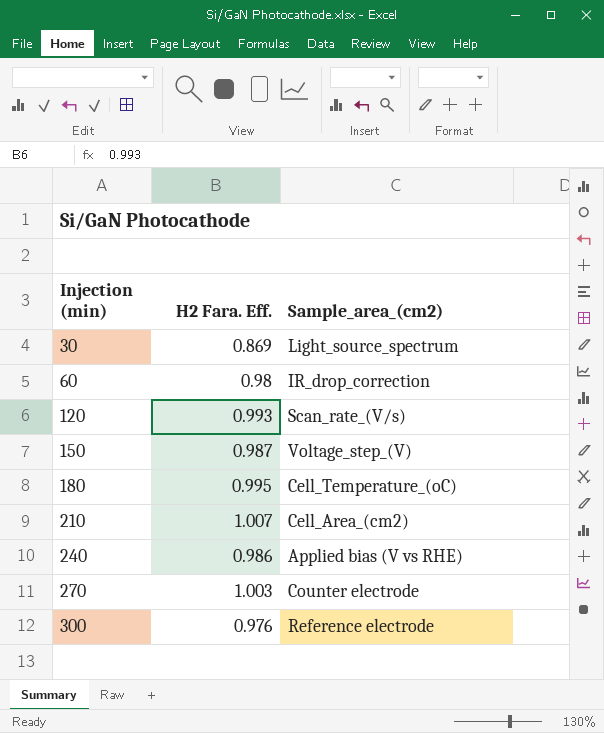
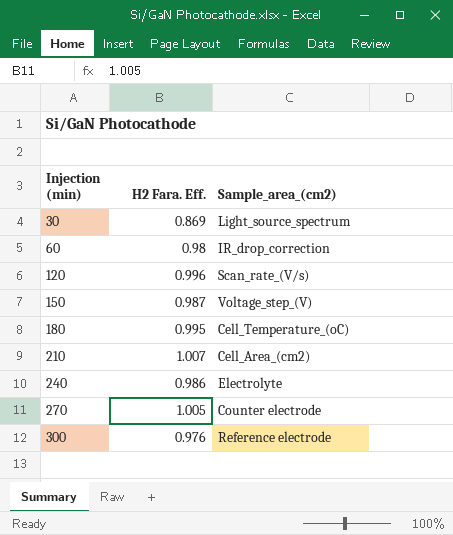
120 | H2 Fara. Eff.: 0.993 -> 0.996
240 | Sample_area_(cm2): Applied bias (V vs RHE) -> Electrolyte
270 | H2 Fara. Eff.: 1.003 -> 1.005

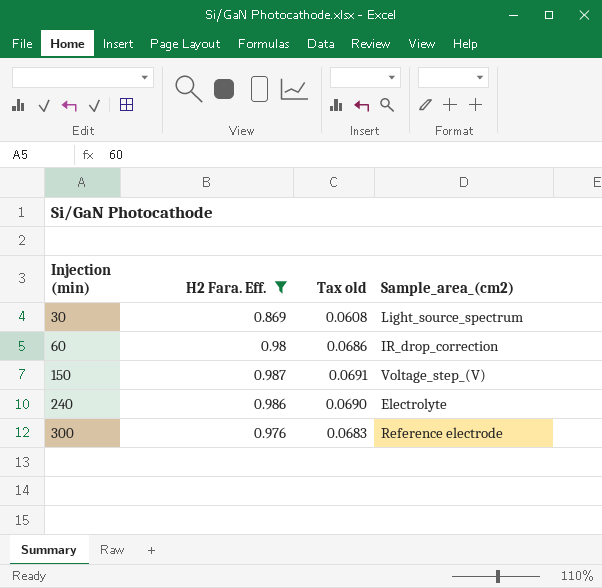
filter: none -> H2 Fara. Eff. <= 0.987
column Tax old | formula: none -> [H2 Fara. Eff.] * 0.07

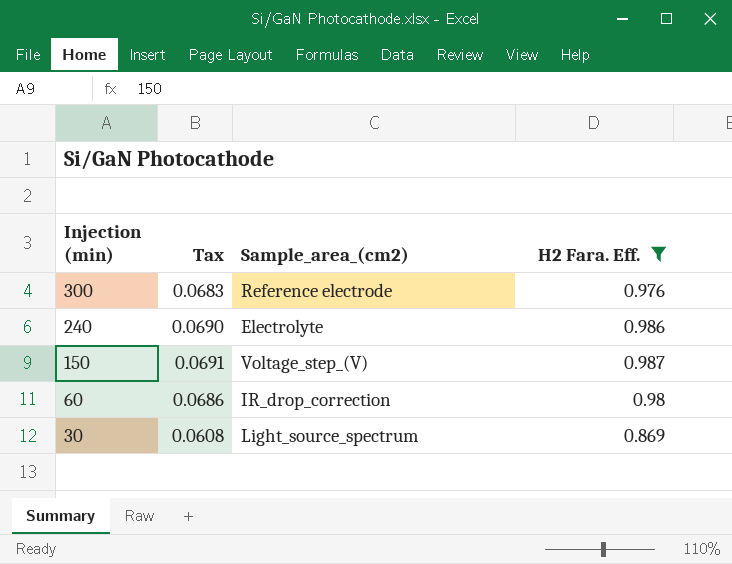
row order: Injection (min) ascending -> Injection (min) descending
column name: Tax old -> Tax
column H2 Fara. Eff. | position: 2 -> 4

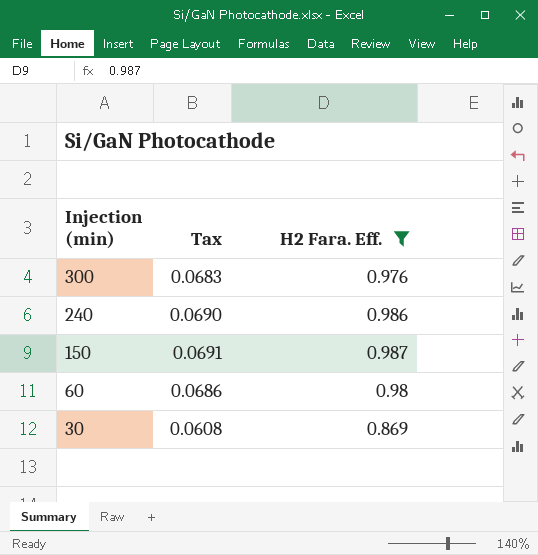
column Sample_area_(cm2) | position: 3 -> none

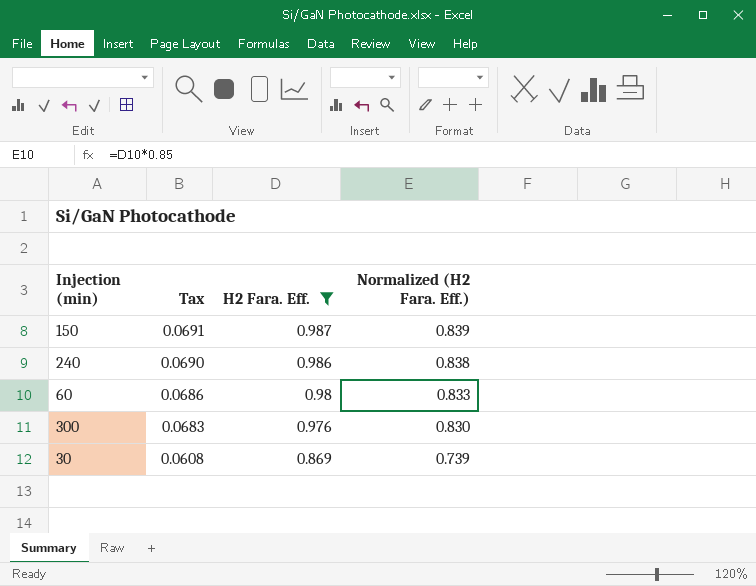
row order: Injection (min) descending -> Tax descending
column Normalized (H2 Fara. Eff.) | formula: none -> [H2 Fara. Eff.] * 0.85

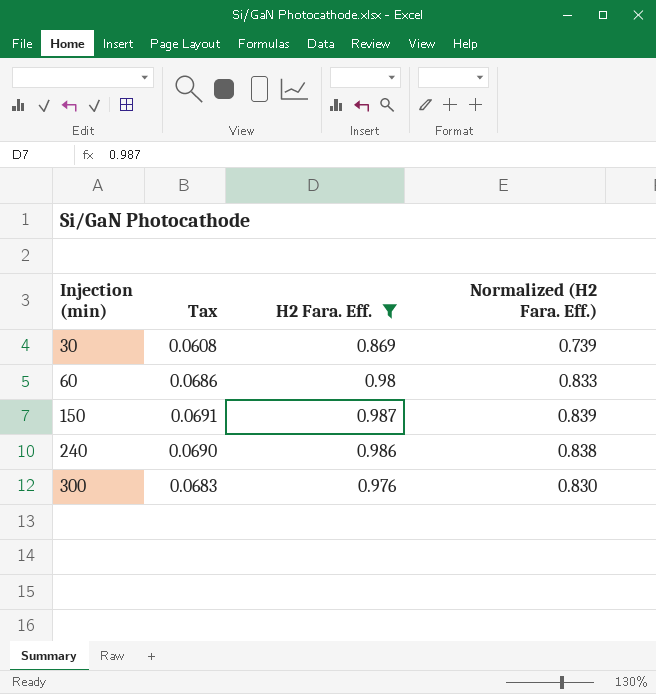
row order: Tax descending -> Injection (min) ascending

